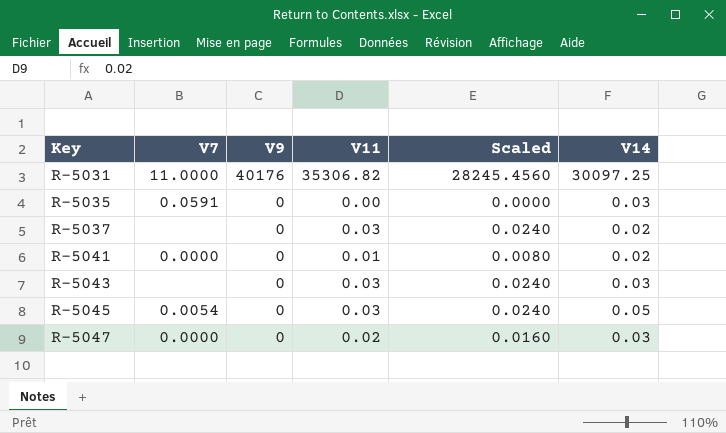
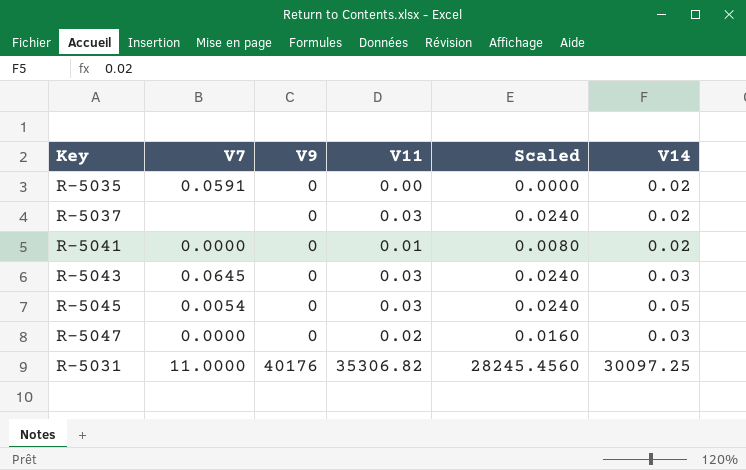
row order: Key ascending -> V9 ascending
R-5035 | V14: 0.03 -> 0.02
R-5043 | V7: none -> 0.0645

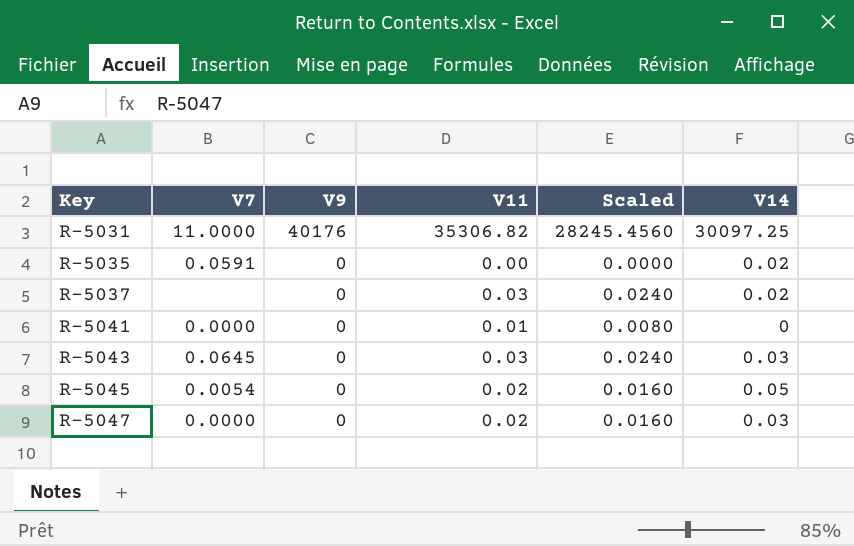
row order: V9 ascending -> Key ascending
R-5041 | V14: 0.02 -> 0
R-5045 | V11: 0.03 -> 0.02
R-5045 | Scaled: 0.0240 -> 0.0160

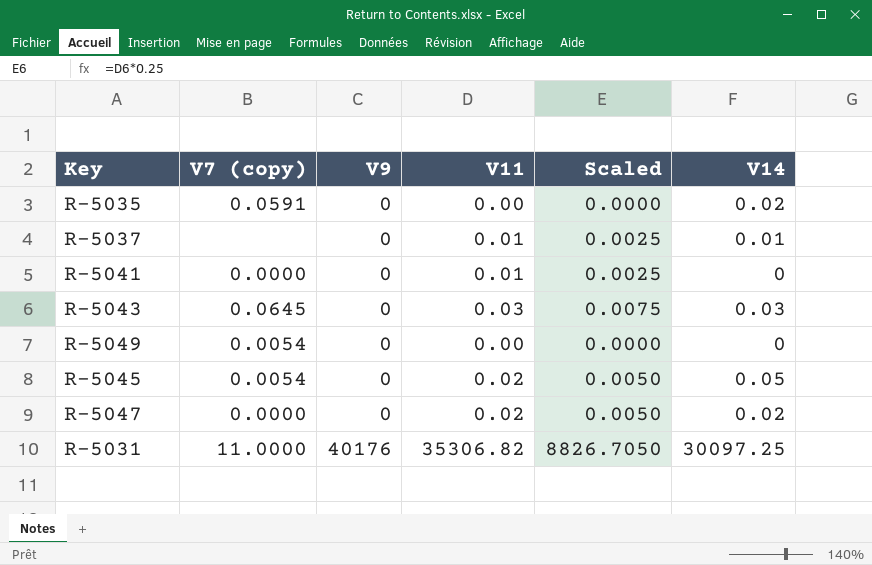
row order: Key ascending -> V9 ascending
column name: V7 -> V7 (copy)
column Scaled | formula: [V11] * 0.8 -> [V11] * 0.25
R-5037 | V11: 0.03 -> 0.01
R-5037 | V14: 0.02 -> 0.01
row R-5049: none -> 0.0054 | 0 | 0.00 | 0.0000 | 0
R-5047 | V14: 0.03 -> 0.02

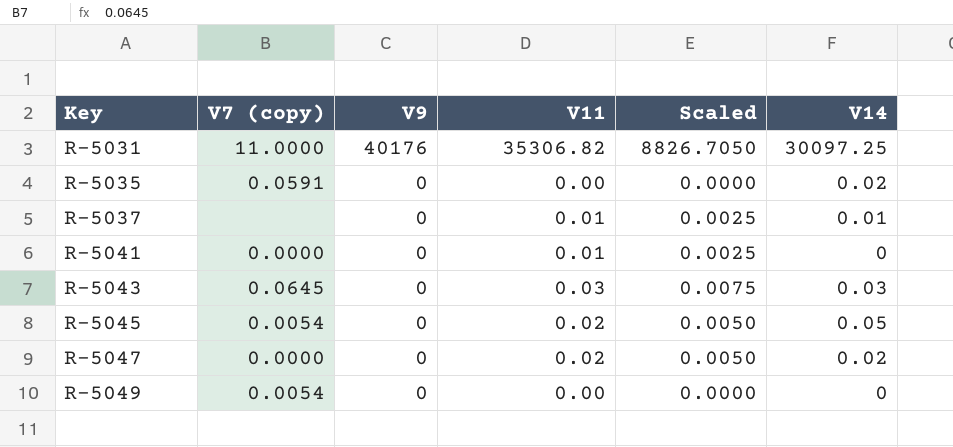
row order: V9 ascending -> Key ascending

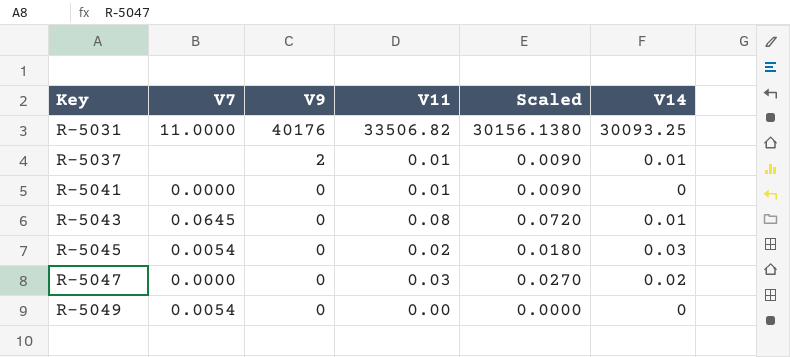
column name: V7 (copy) -> V7
column Scaled | formula: [V11] * 0.25 -> [V11] * 0.9
row R-5035: 0.0591 | 0 | 0.00 | 0.0000 | 0.02 -> none
R-5031 | V11: 35306.82 -> 33506.82
R-5031 | V14: 30097.25 -> 30093.25
R-5037 | V9: 0 -> 2
R-5043 | V11: 0.03 -> 0.08
R-5043 | V14: 0.03 -> 0.01
R-5045 | V14: 0.05 -> 0.03
R-5047 | V11: 0.02 -> 0.03

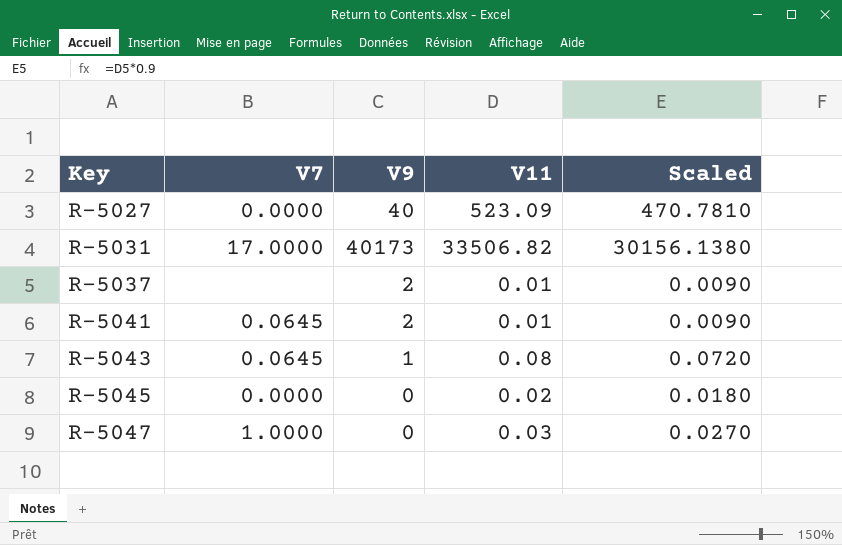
column V14 | position: 6 -> none
row R-5049: 0.0054 | 0 | 0.00 | 0.0000 | 0 -> none
row R-5027: none -> 0.0000 | 40 | 523.09 | 470.7810
R-5031 | V7: 11.0000 -> 17.0000
R-5031 | V9: 40176 -> 40173
R-5041 | V7: 0.0000 -> 0.0645
R-5041 | V9: 0 -> 2
R-5043 | V9: 0 -> 1
R-5045 | V7: 0.0054 -> 0.0000
R-5047 | V7: 0.0000 -> 1.0000

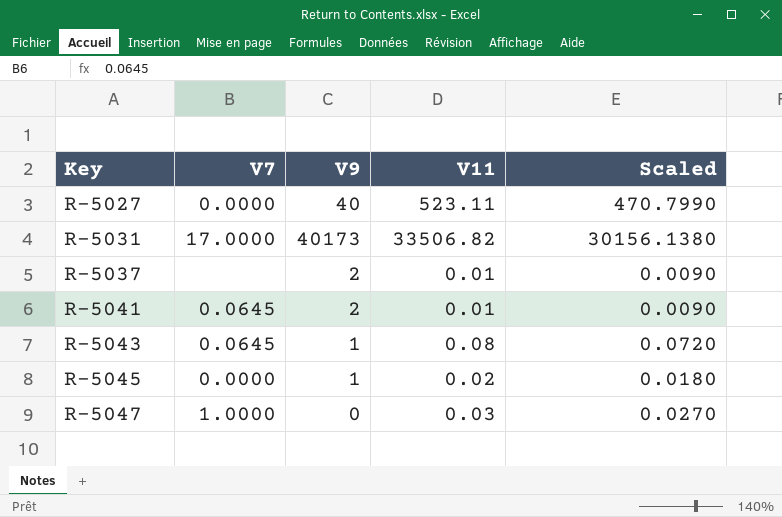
R-5027 | V11: 523.09 -> 523.11
R-5027 | Scaled: 470.7810 -> 470.7990
R-5045 | V9: 0 -> 1

